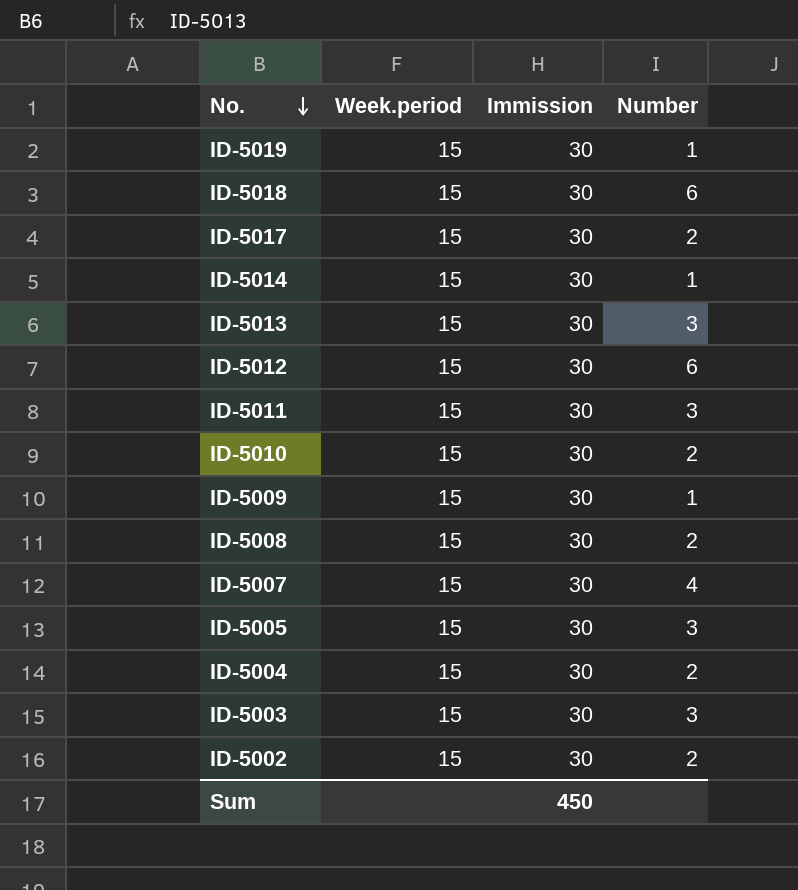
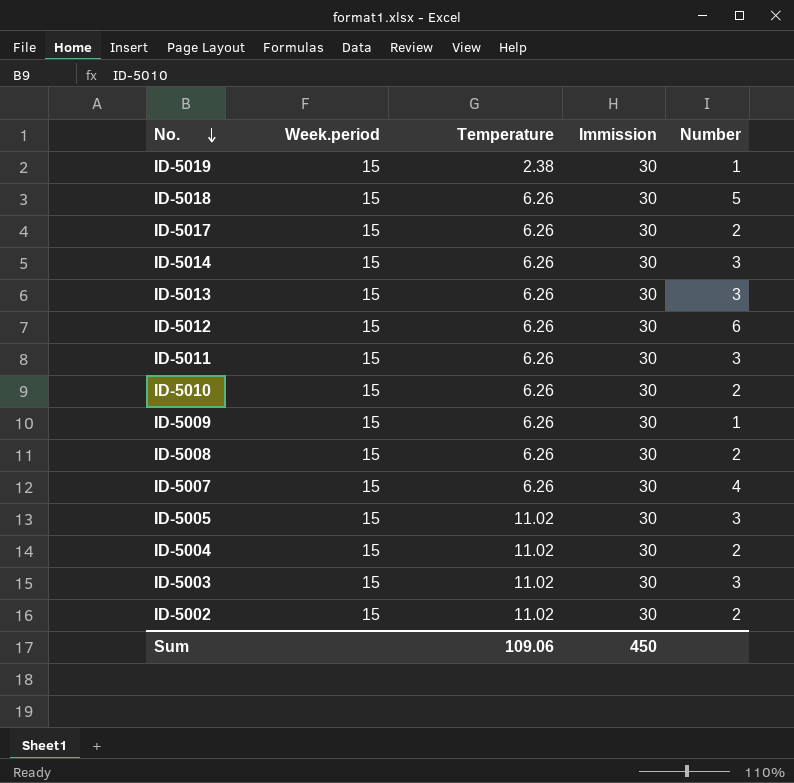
column Temperature | position: none -> 3
ID-5018 | Number: 6 -> 5
ID-5014 | Number: 1 -> 3

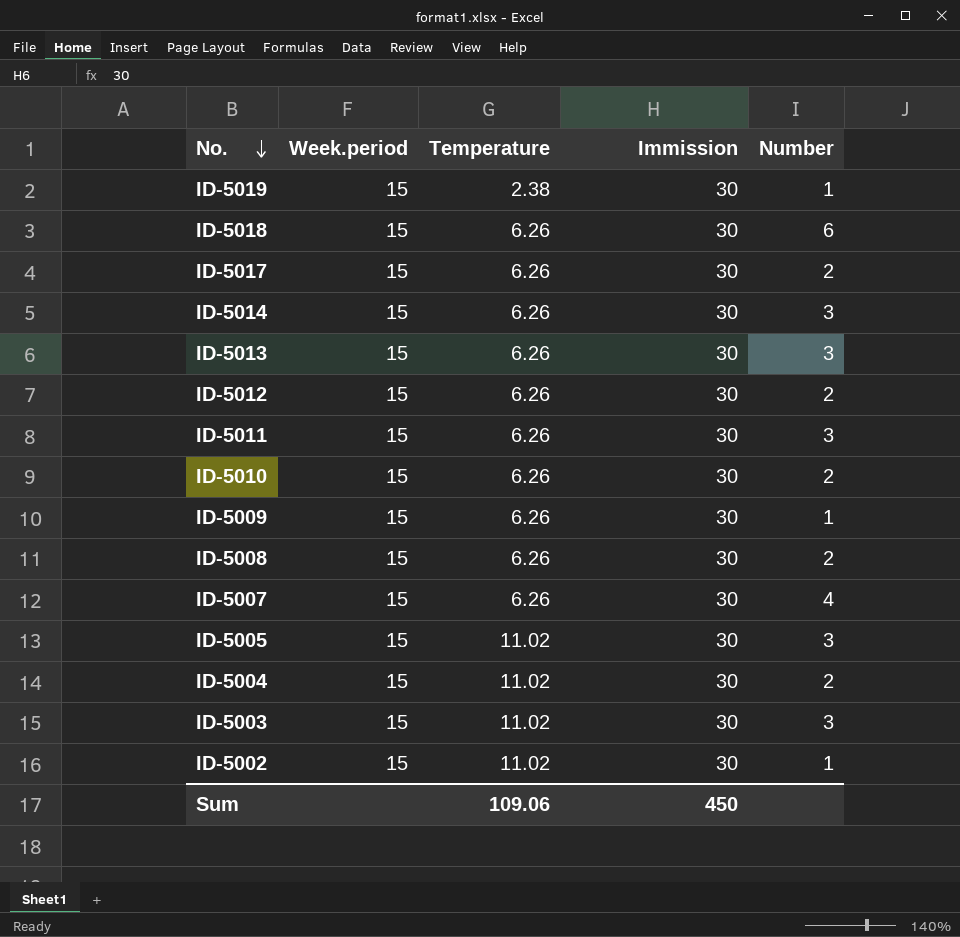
ID-5018 | Number: 5 -> 6
ID-5012 | Number: 6 -> 2
ID-5002 | Number: 2 -> 1

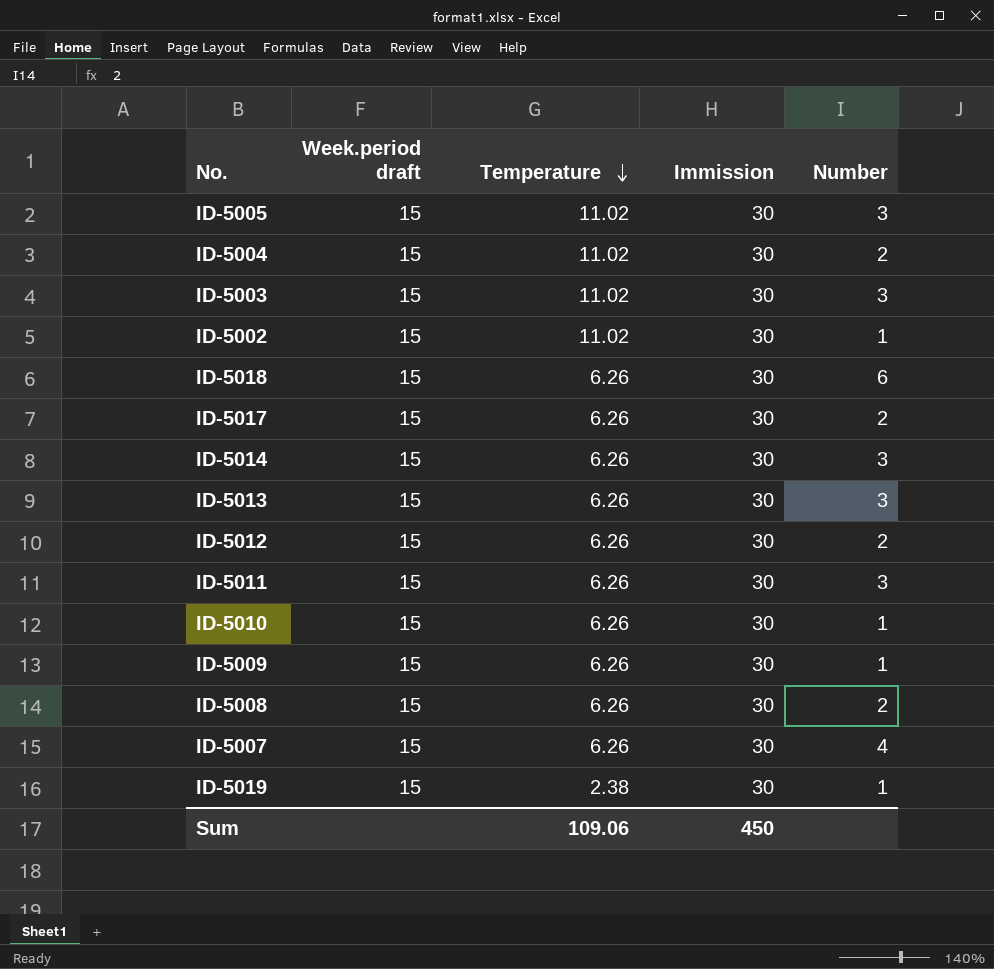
row order: No. descending -> Temperature descending
column name: Week.period -> Week.period draft
ID-5010 | Number: 2 -> 1

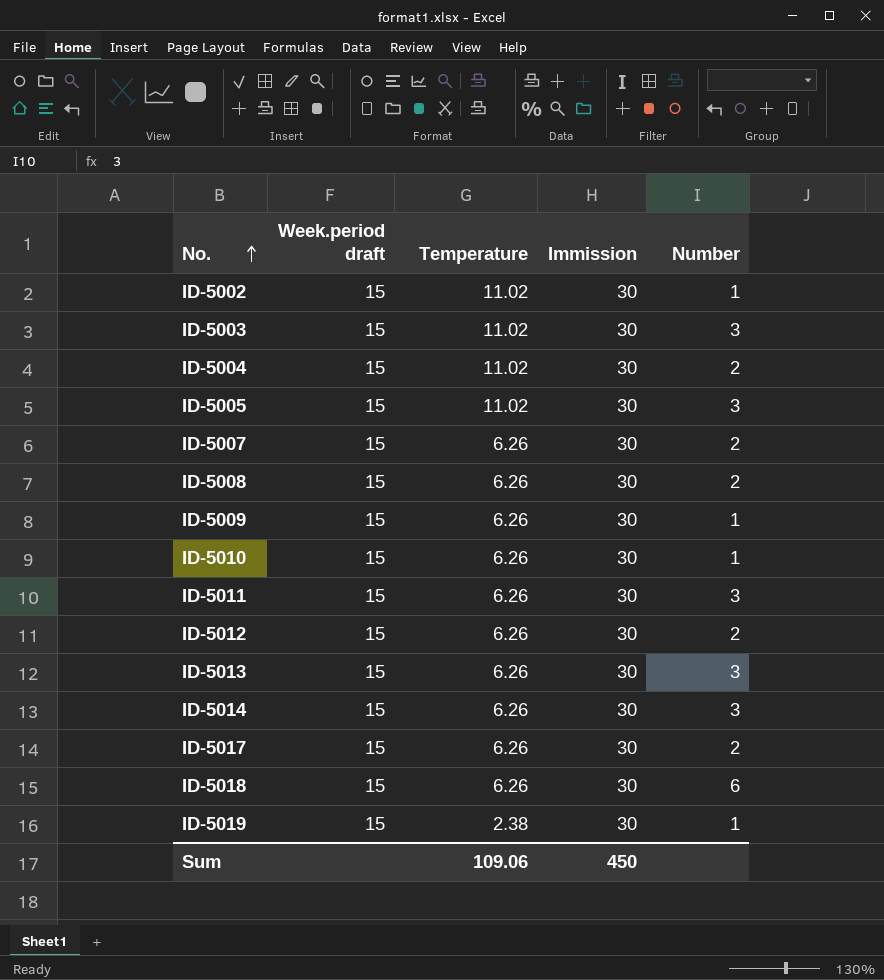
row order: Temperature descending -> No. ascending
ID-5007 | Number: 4 -> 2

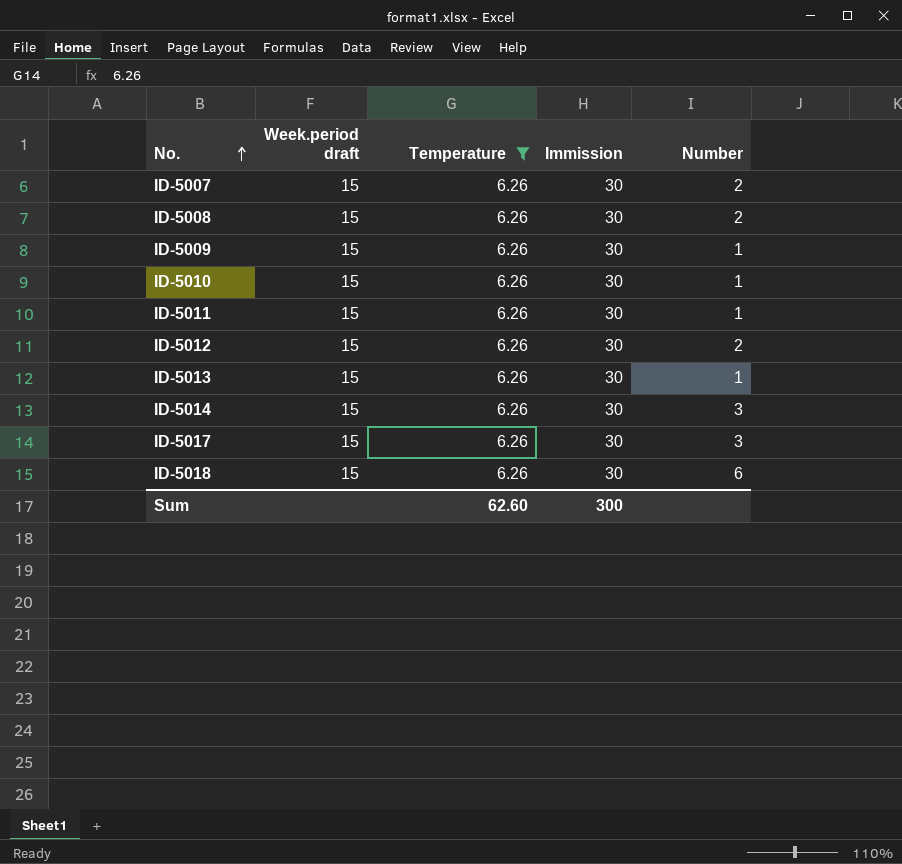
filter: none -> Temperature = 6.26
ID-5011 | Number: 3 -> 1
ID-5013 | Number: 3 -> 1
ID-5017 | Number: 2 -> 3
Sum | Temperature: 109.06 -> 62.60
Sum | Immission: 450 -> 300

